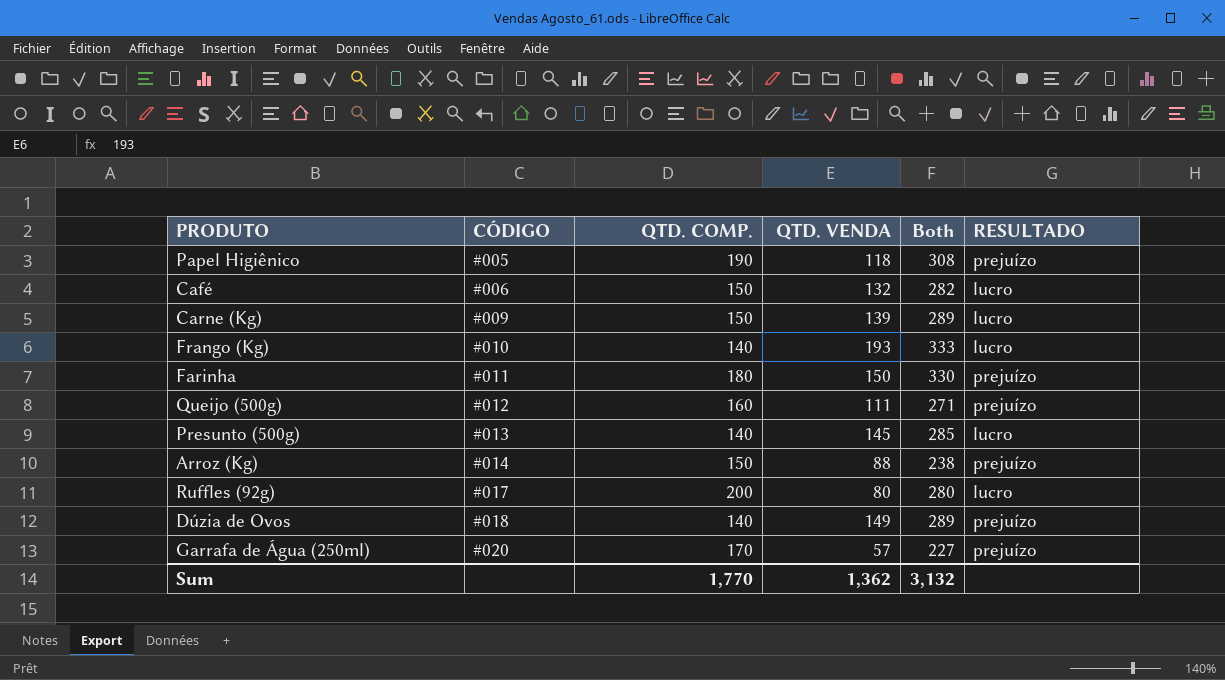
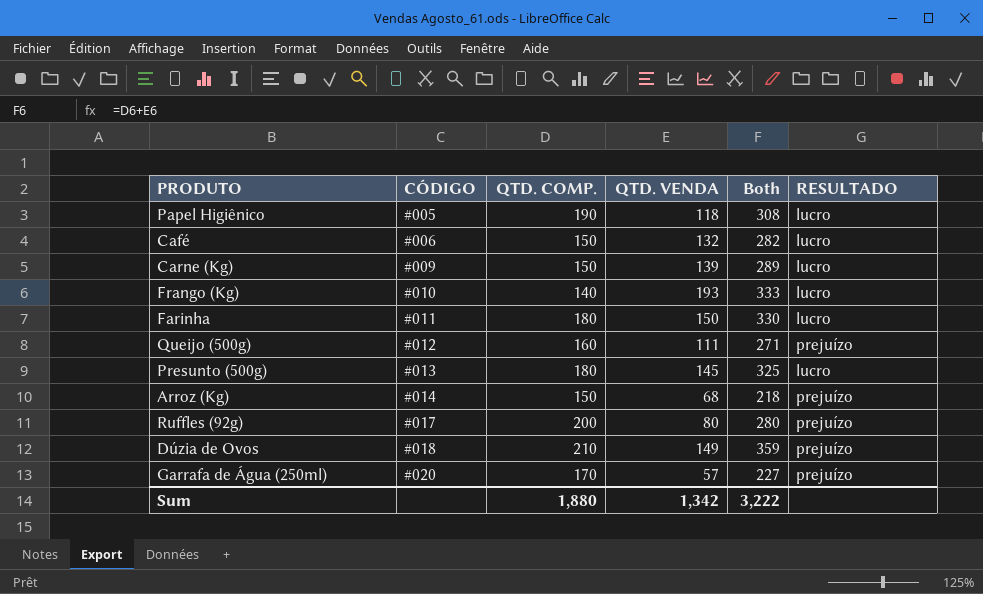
Papel Higiênico | RESULTADO: prejuízo -> lucro
Farinha | RESULTADO: prejuízo -> lucro
Presunto (500g) | QTD. COMP.: 140 -> 180
Presunto (500g) | Both: 285 -> 325
Arroz (Kg) | QTD. VENDA: 88 -> 68
Arroz (Kg) | Both: 238 -> 218
Ruffles (92g) | RESULTADO: lucro -> prejuízo
Dúzia de Ovos | QTD. COMP.: 140 -> 210
Dúzia de Ovos | Both: 289 -> 359
Sum | QTD. COMP.: 1,770 -> 1,880
Sum | QTD. VENDA: 1,362 -> 1,342
Sum | Both: 3,132 -> 3,222

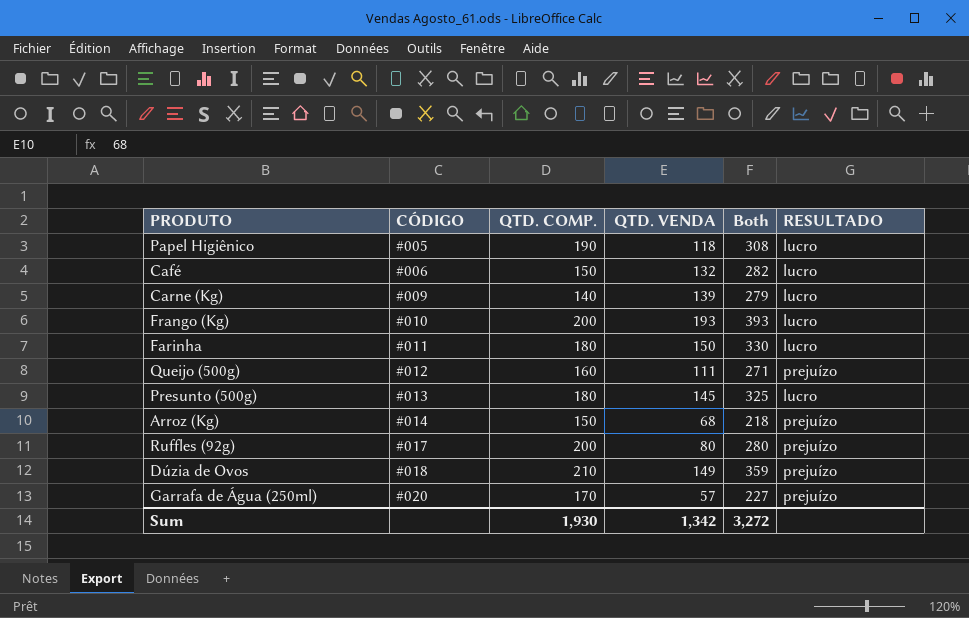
Carne (Kg) | QTD. COMP.: 150 -> 140
Carne (Kg) | Both: 289 -> 279
Frango (Kg) | QTD. COMP.: 140 -> 200
Frango (Kg) | Both: 333 -> 393
Sum | QTD. COMP.: 1,880 -> 1,930
Sum | Both: 3,222 -> 3,272

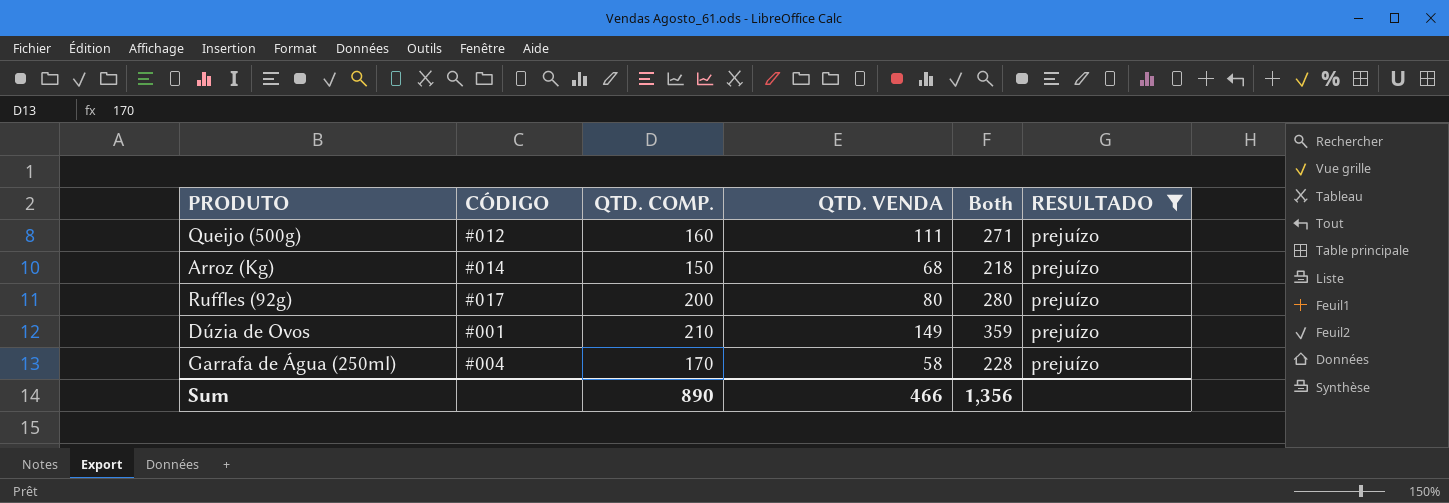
filter: none -> RESULTADO = prejuízo
Dúzia de Ovos | CÓDIGO: #018 -> #001
Garrafa de Água (250ml) | CÓDIGO: #020 -> #004
Garrafa de Água (250ml) | QTD. VENDA: 57 -> 58
Garrafa de Água (250ml) | Both: 227 -> 228
Sum | QTD. COMP.: 1,930 -> 890
Sum | QTD. VENDA: 1,342 -> 466
Sum | Both: 3,272 -> 1,356

